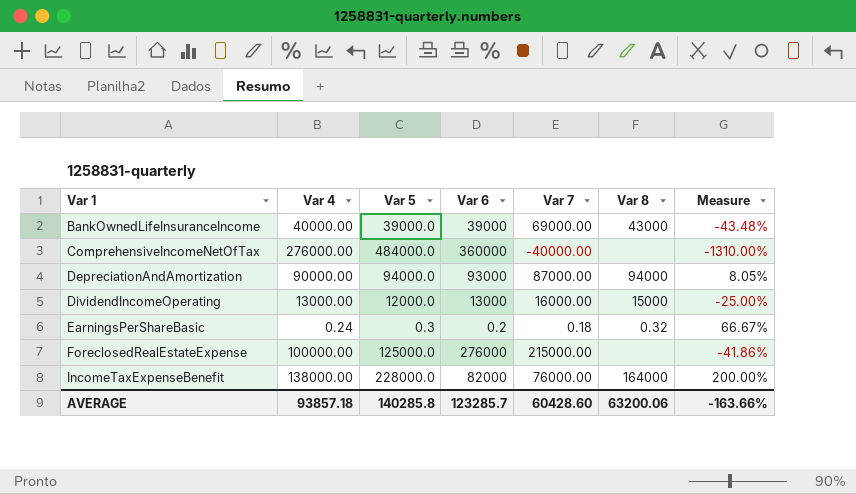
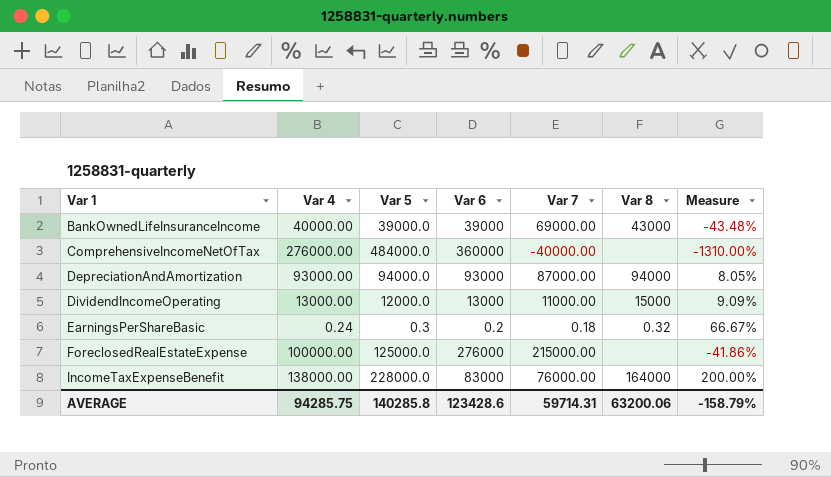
DepreciationAndAmortization | Var 4: 90000.00 -> 93000.00
DividendIncomeOperating | Var 7: 16000.00 -> 11000.00
DividendIncomeOperating | Measure: -25.00% -> 9.09%
IncomeTaxExpenseBenefit | Var 6: 82000 -> 83000
AVERAGE | Var 4: 93857.18 -> 94285.75
AVERAGE | Var 6: 123285.7 -> 123428.6
AVERAGE | Var 7: 60428.60 -> 59714.31
AVERAGE | Measure: -163.66% -> -158.79%

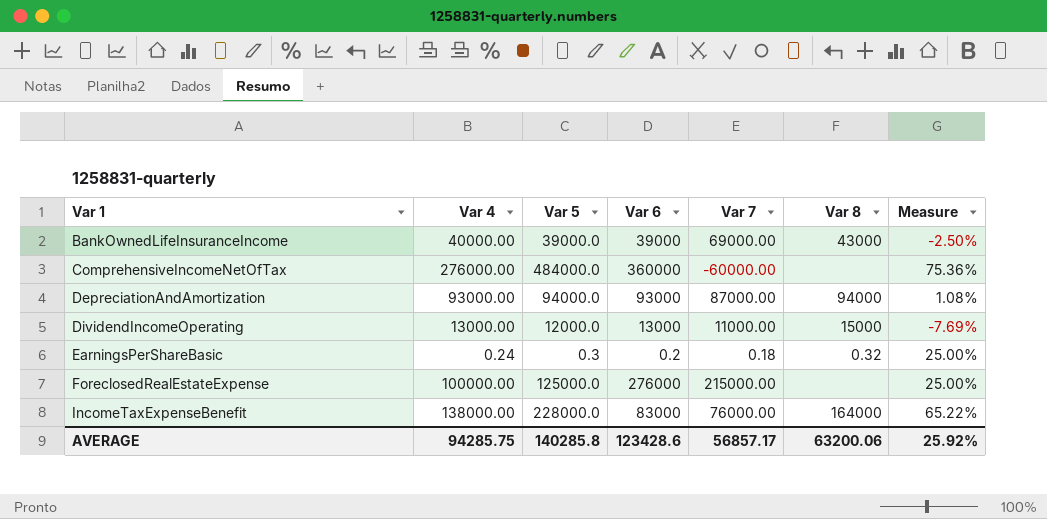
column Measure | formula: ([Var 5] - [Var 7]) / [Var 7] -> ([Var 5] - [Var 4]) / [Var 4]
ComprehensiveIncomeNetOfTax | Var 7: -40000.00 -> -60000.00
AVERAGE | Var 7: 59714.31 -> 56857.17
AVERAGE | Measure: -158.79% -> 25.92%

